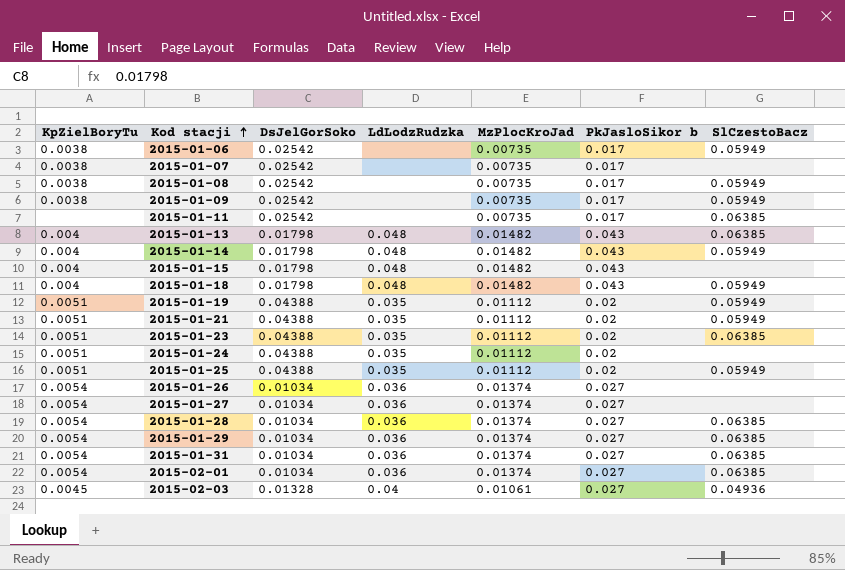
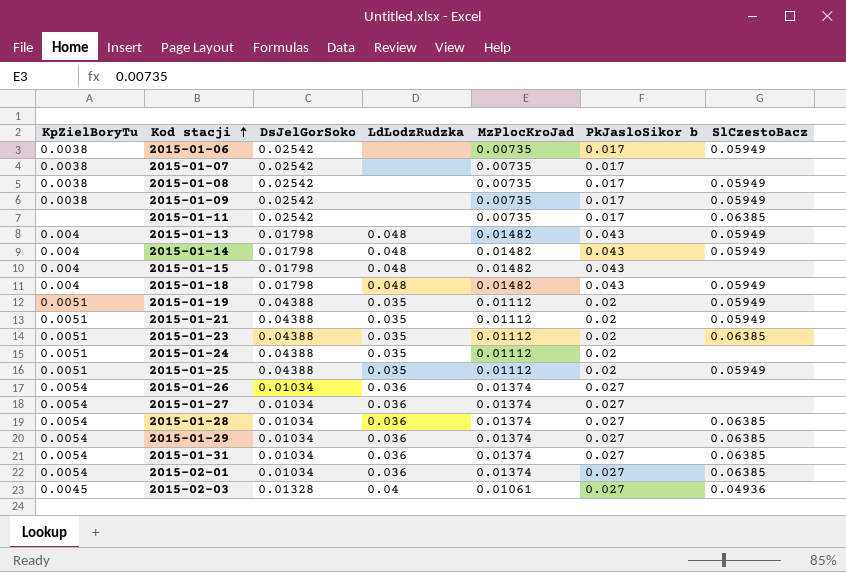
2015-01-13 | SlCzestoBacz: 0.06385 -> 0.05949

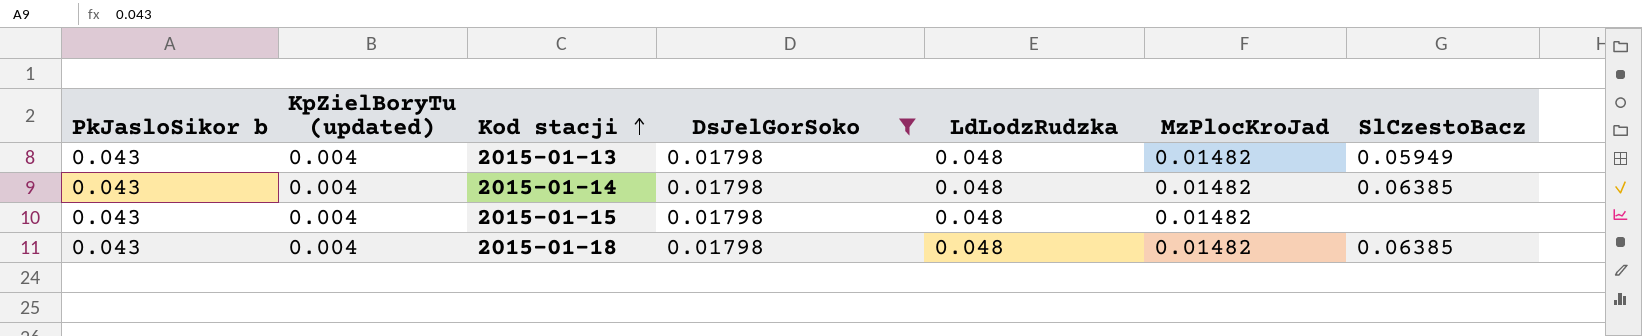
filter: none -> DsJelGorSoko = 0.01798
column PkJasloSikor b | position: 6 -> 1
column name: KpZielBoryTu -> KpZielBoryTu (updated)
2015-01-14 | SlCzestoBacz: 0.05949 -> 0.06385
2015-01-18 | SlCzestoBacz: 0.05949 -> 0.06385

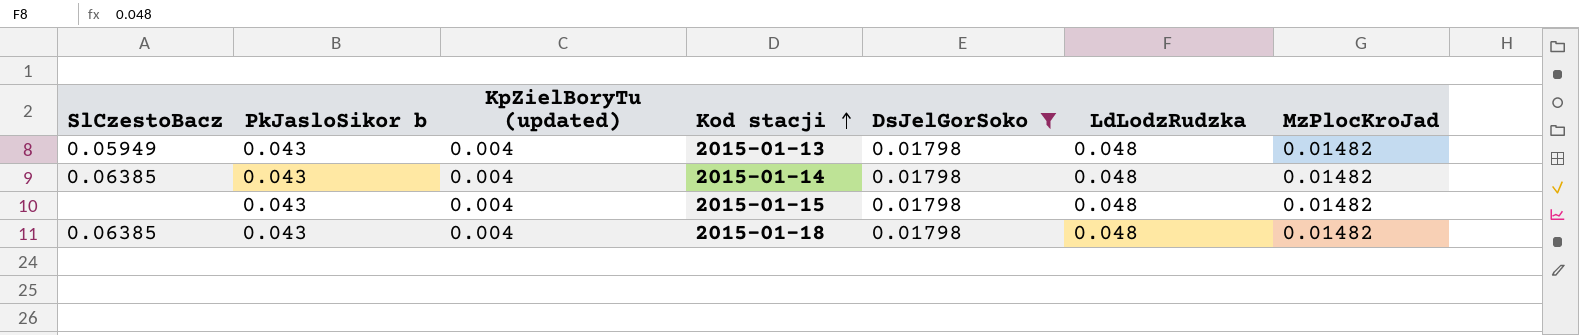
column SlCzestoBacz | position: 7 -> 1

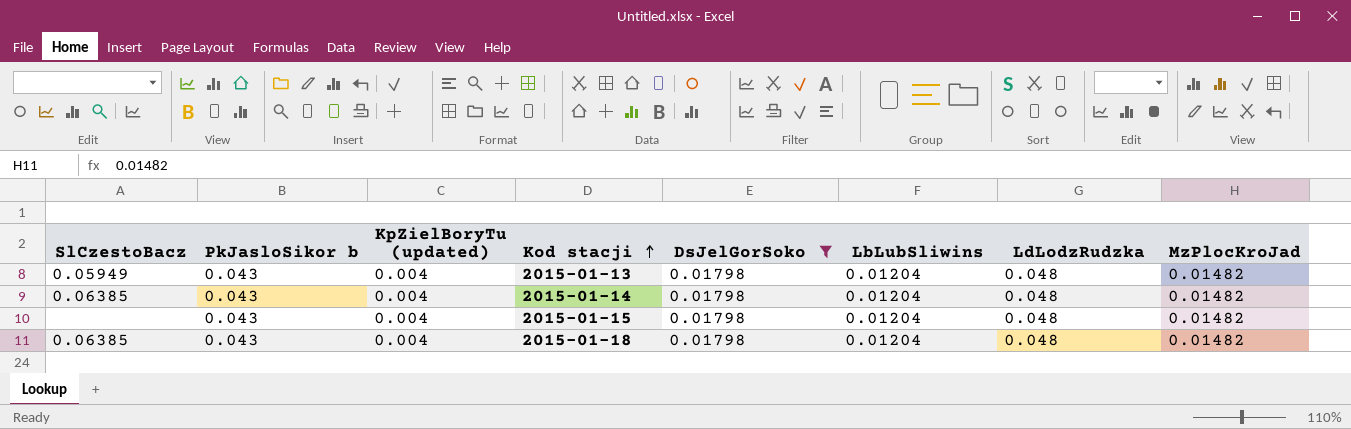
column LbLubSliwins | position: none -> 6

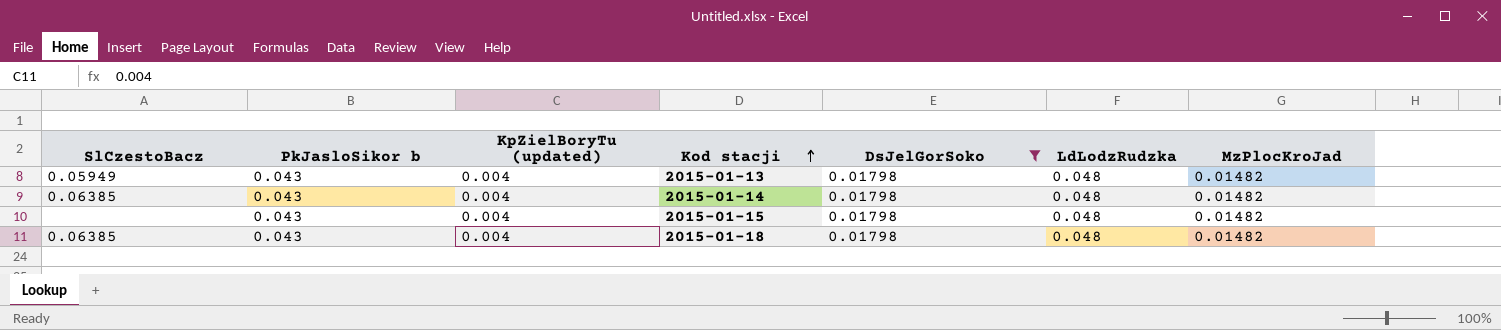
column LbLubSliwins | position: 6 -> none

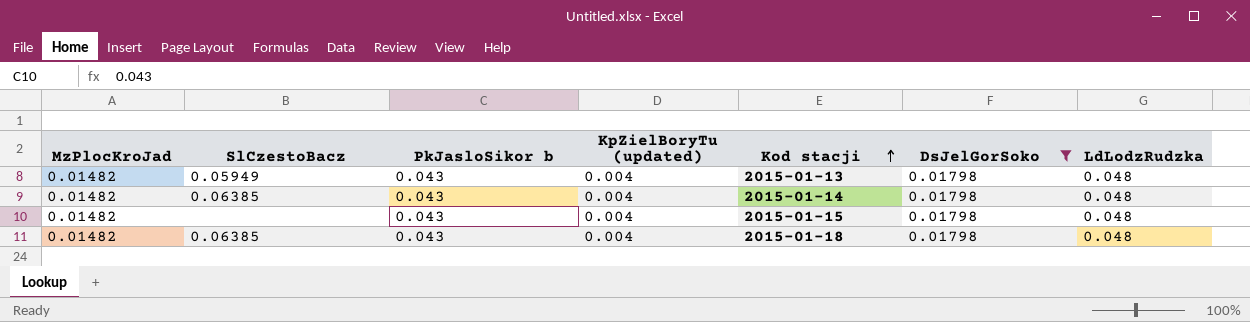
column MzPlocKroJad | position: 7 -> 1

